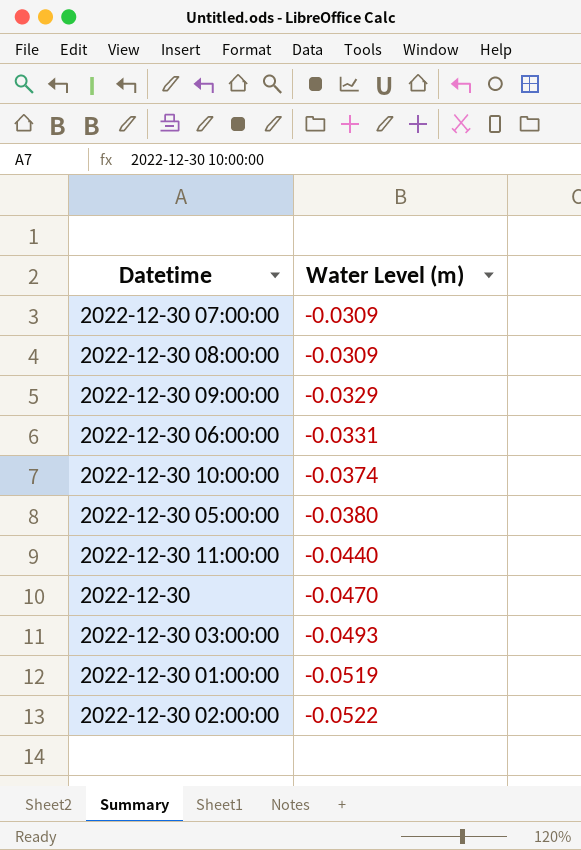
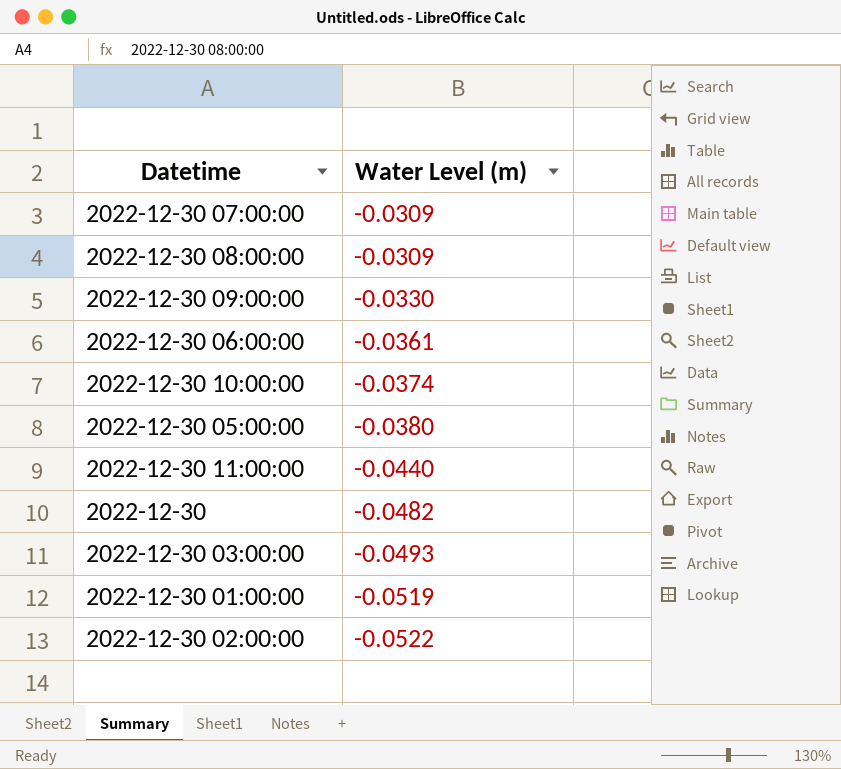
2022-12-30 09:00:00 | Water Level (m): -0.0329 -> -0.0330
2022-12-30 06:00:00 | Water Level (m): -0.0331 -> -0.0361
2022-12-30 | Water Level (m): -0.0470 -> -0.0482

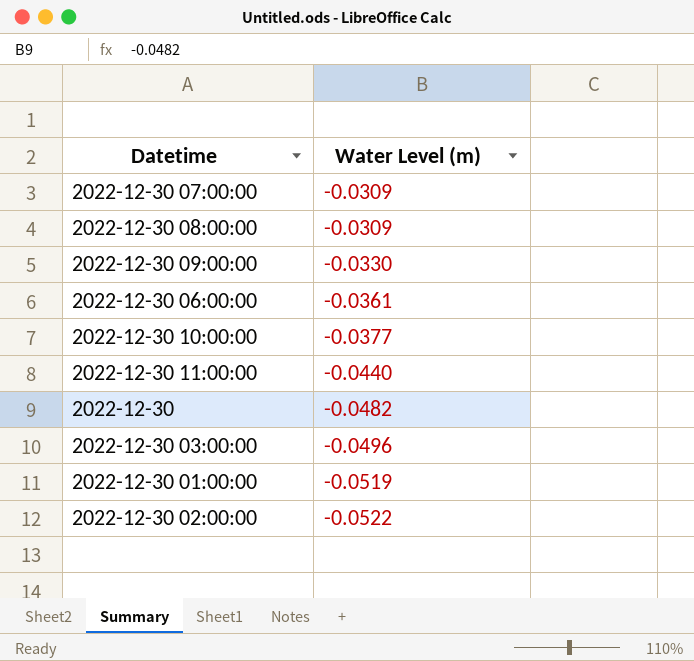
row 2022-12-30 05:00:00: -0.0380 -> none
2022-12-30 10:00:00 | Water Level (m): -0.0374 -> -0.0377
2022-12-30 03:00:00 | Water Level (m): -0.0493 -> -0.0496

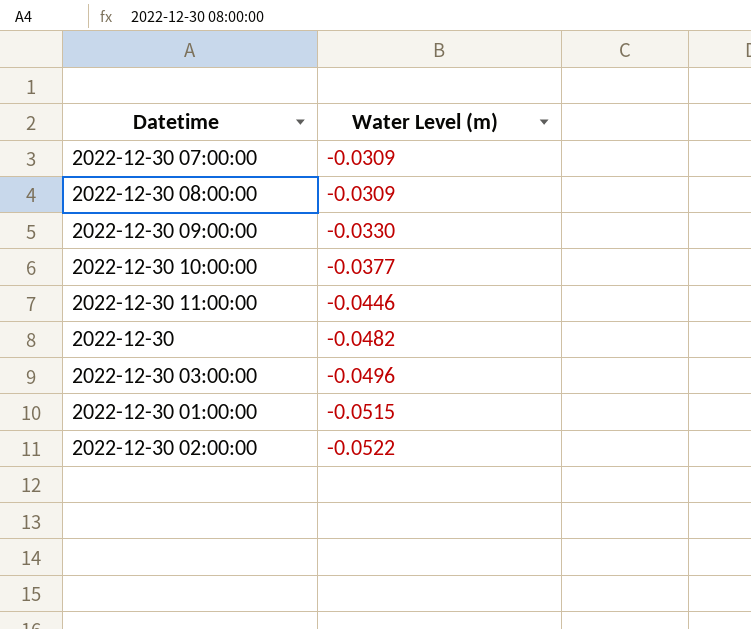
row 2022-12-30 06:00:00: -0.0361 -> none
2022-12-30 11:00:00 | Water Level (m): -0.0440 -> -0.0446
2022-12-30 01:00:00 | Water Level (m): -0.0519 -> -0.0515

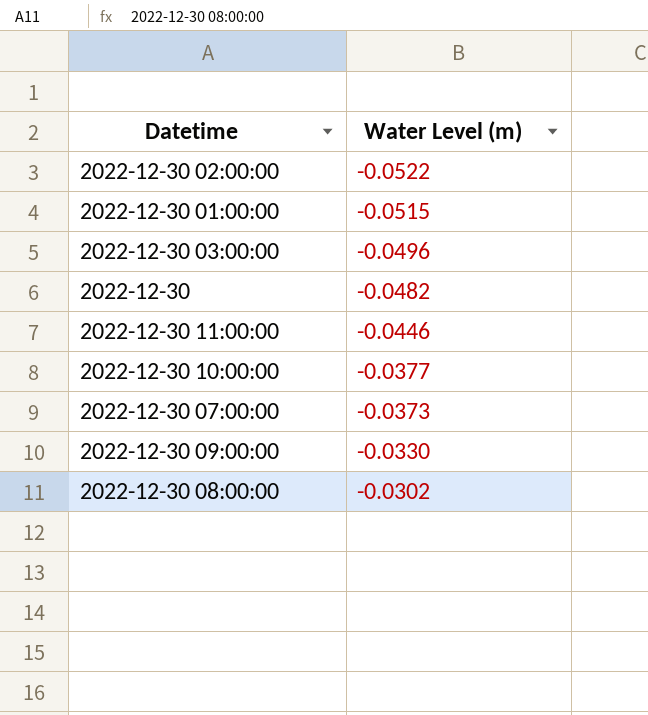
row order: Water Level (m) descending -> Water Level (m) ascending
2022-12-30 07:00:00 | Water Level (m): -0.0309 -> -0.0373
2022-12-30 08:00:00 | Water Level (m): -0.0309 -> -0.0302

